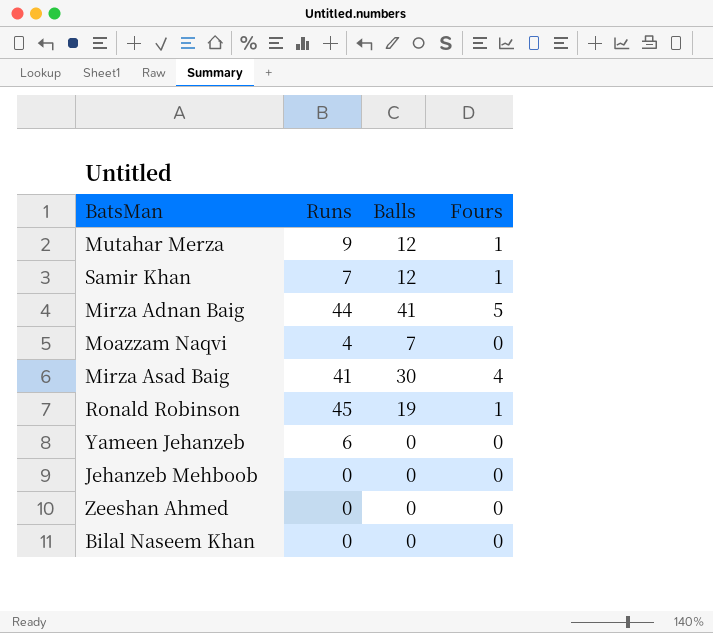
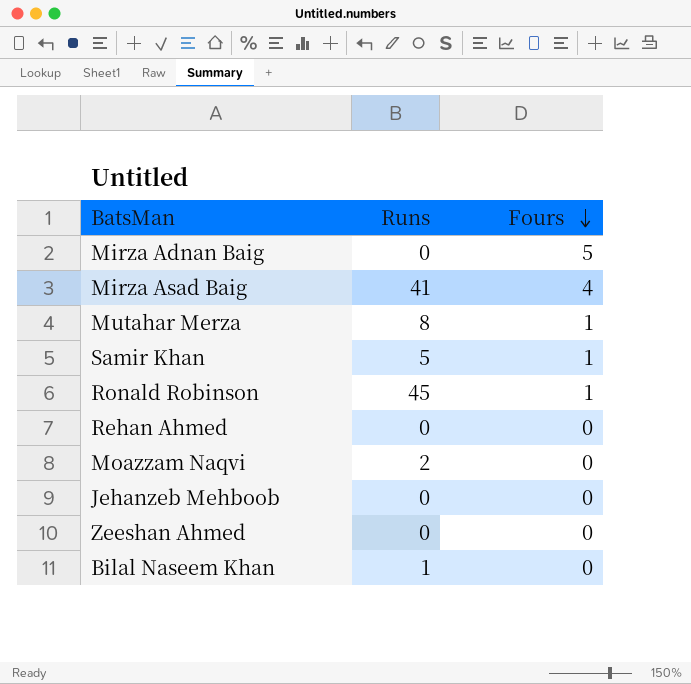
row order: none -> Fours descending
column Balls | position: 3 -> none
row Yameen Jehanzeb: 6 | 0 | 0 -> none
Mirza Adnan Baig | Runs: 44 -> 0
Mutahar Merza | Runs: 9 -> 8
Samir Khan | Runs: 7 -> 5
row Rehan Ahmed: none -> 0 | 0
Moazzam Naqvi | Runs: 4 -> 2
Bilal Naseem Khan | Runs: 0 -> 1

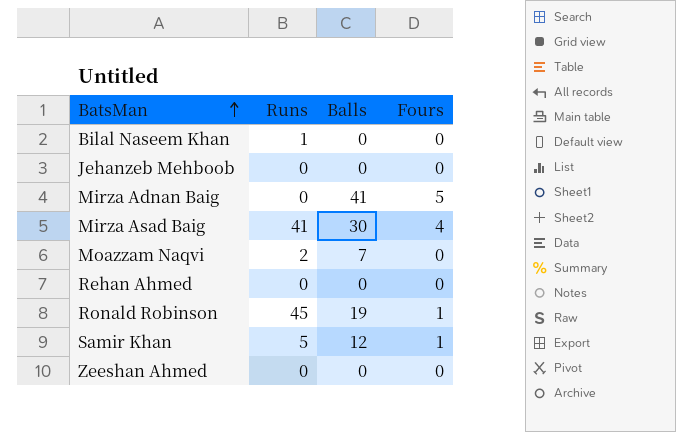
row order: Fours descending -> BatsMan ascending
column Balls | position: none -> 3
row Mutahar Merza: 8 | 1 -> none

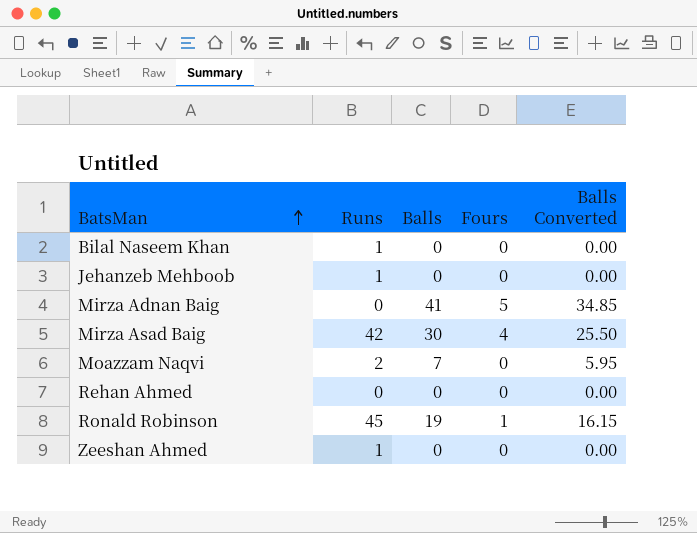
column Balls Converted | formula: none -> [Balls] * 0.85
row Samir Khan: 5 | 12 | 1 -> none
Jehanzeb Mehboob | Runs: 0 -> 1
Mirza Asad Baig | Runs: 41 -> 42
Zeeshan Ahmed | Runs: 0 -> 1

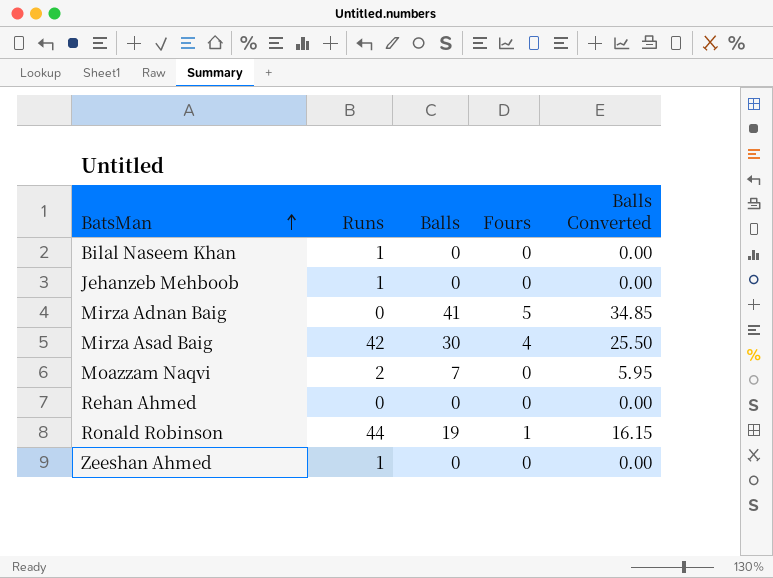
Ronald Robinson | Runs: 45 -> 44

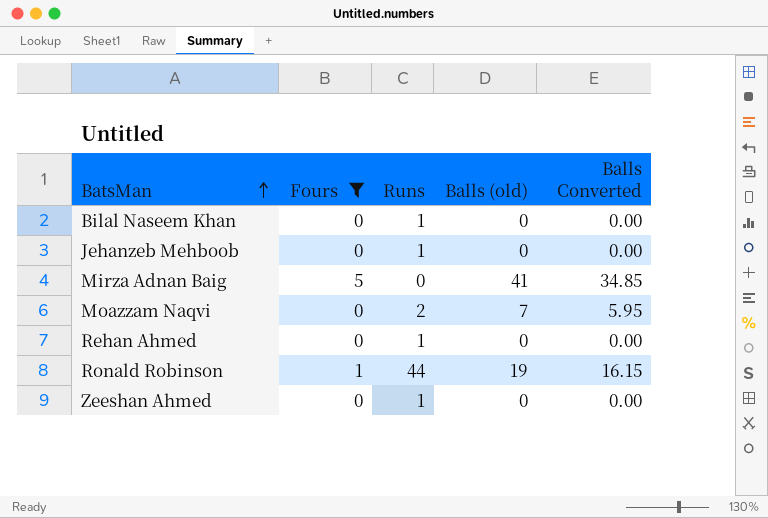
filter: none -> Fours != 4
column Fours | position: 4 -> 2
column name: Balls -> Balls (old)
Rehan Ahmed | Runs: 0 -> 1

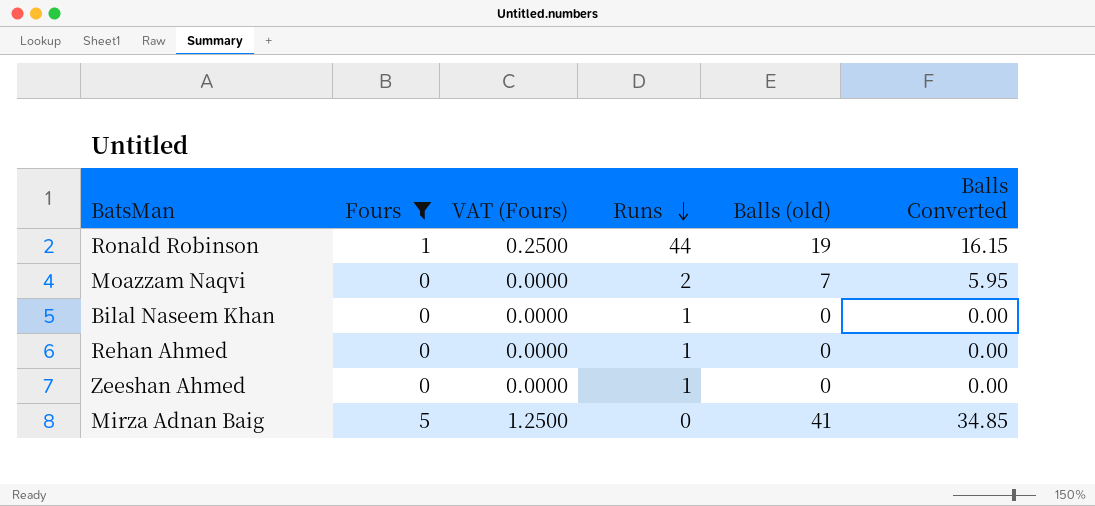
row order: BatsMan ascending -> Runs descending
column VAT (Fours) | formula: none -> [Fours] * 0.25
row Jehanzeb Mehboob: 0 | 1 | 0 | 0.00 -> none

